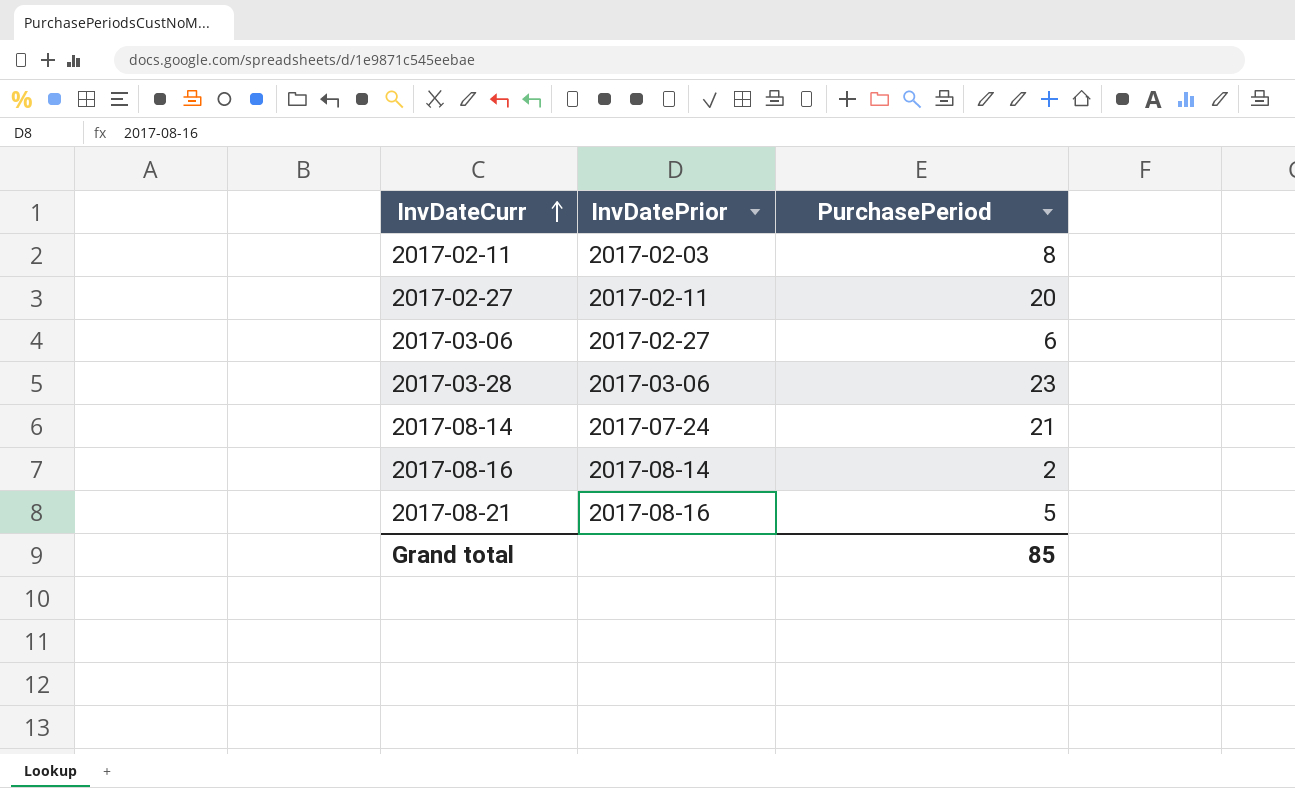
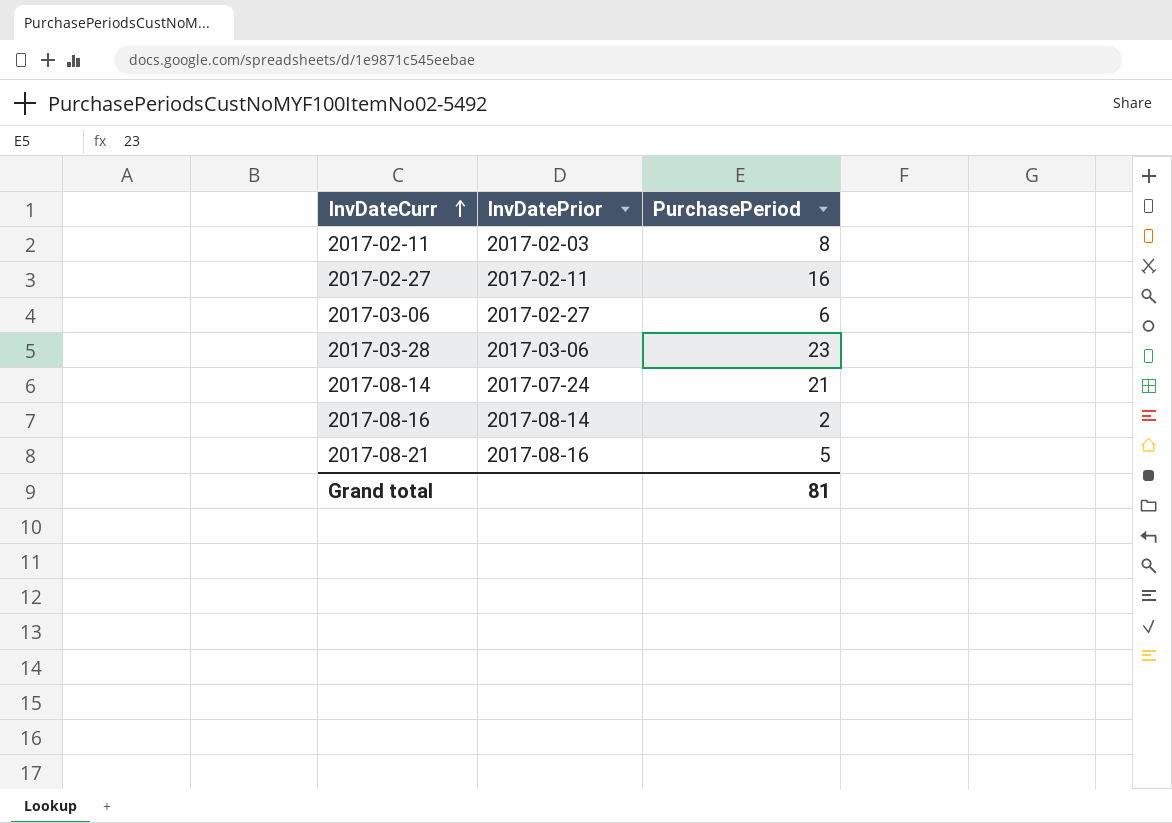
2017-02-27 | PurchasePeriod: 20 -> 16
Grand total | PurchasePeriod: 85 -> 81

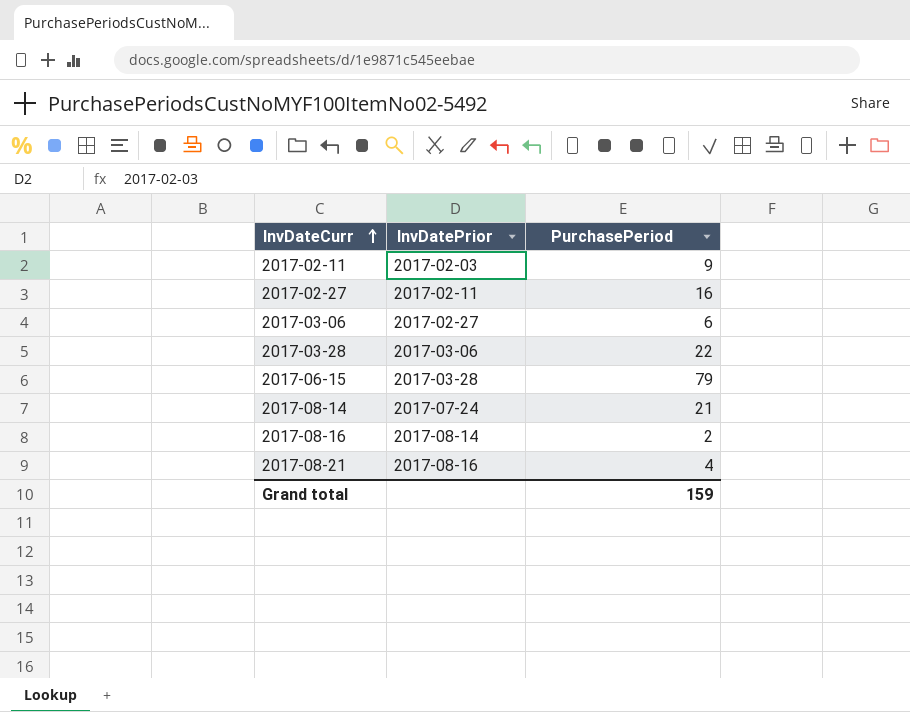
2017-02-11 | PurchasePeriod: 8 -> 9
2017-03-28 | PurchasePeriod: 23 -> 22
row 2017-06-15: none -> 2017-03-28 | 79
2017-08-21 | PurchasePeriod: 5 -> 4
Grand total | PurchasePeriod: 81 -> 159

